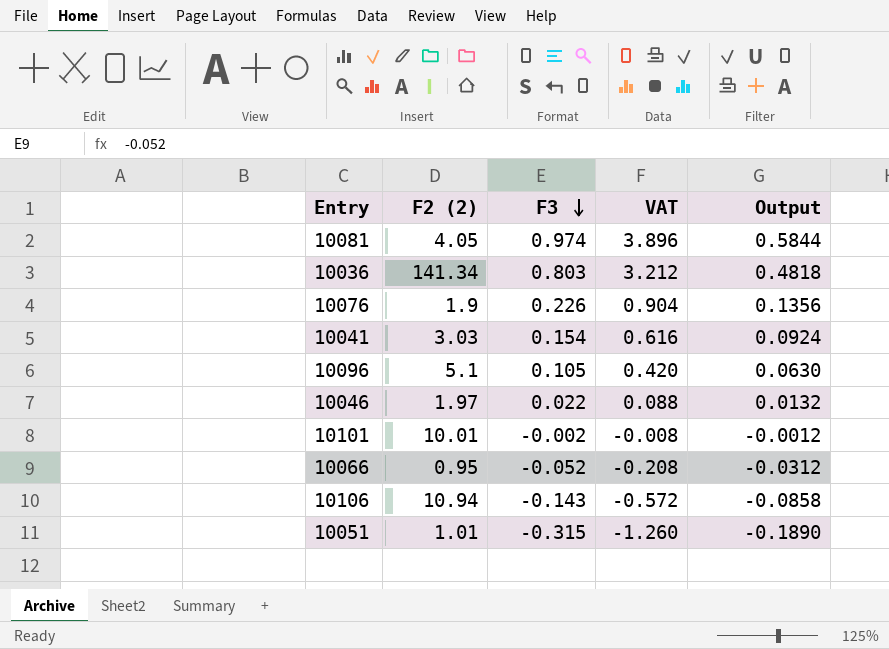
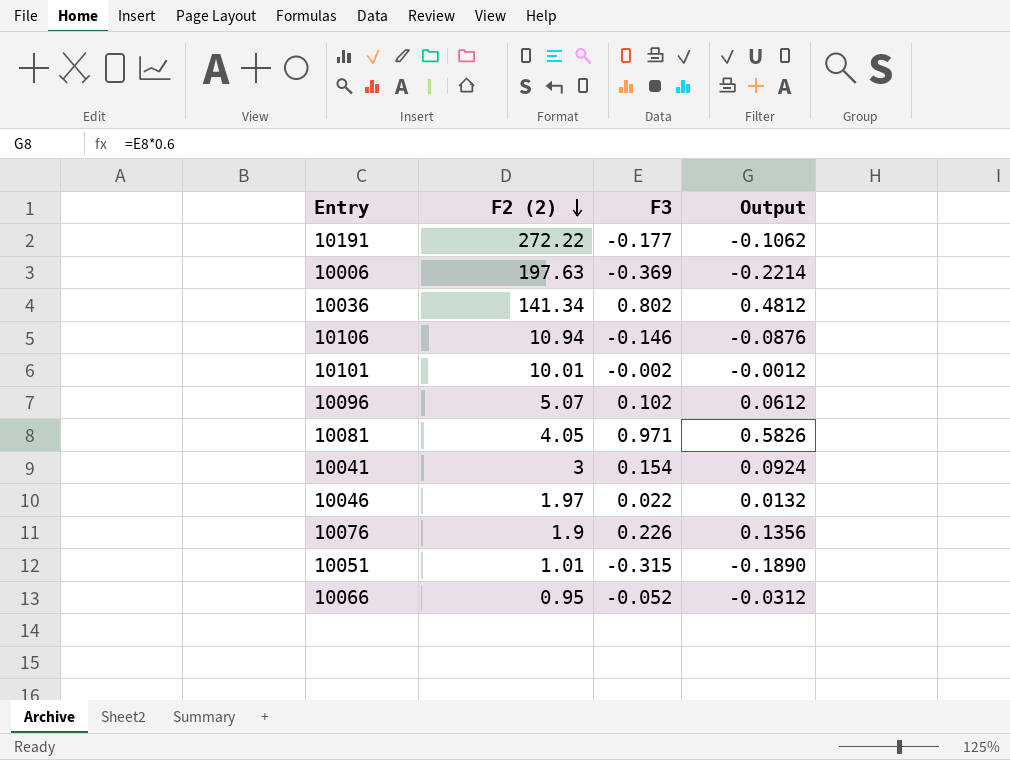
row order: F3 descending -> F2 (2) descending
column VAT | formula: [F3] * 4 -> none
row 10191: none -> 272.22 | -0.177 | -0.1062
row 10006: none -> 197.63 | -0.369 | -0.2214
10036 | F3: 0.803 -> 0.802
10036 | Output: 0.4818 -> 0.4812
10106 | F3: -0.143 -> -0.146
10106 | Output: -0.0858 -> -0.0876
10096 | F2 (2): 5.1 -> 5.07
10096 | F3: 0.105 -> 0.102
10096 | Output: 0.0630 -> 0.0612
10081 | F3: 0.974 -> 0.971
10081 | Output: 0.5844 -> 0.5826
10041 | F2 (2): 3.03 -> 3

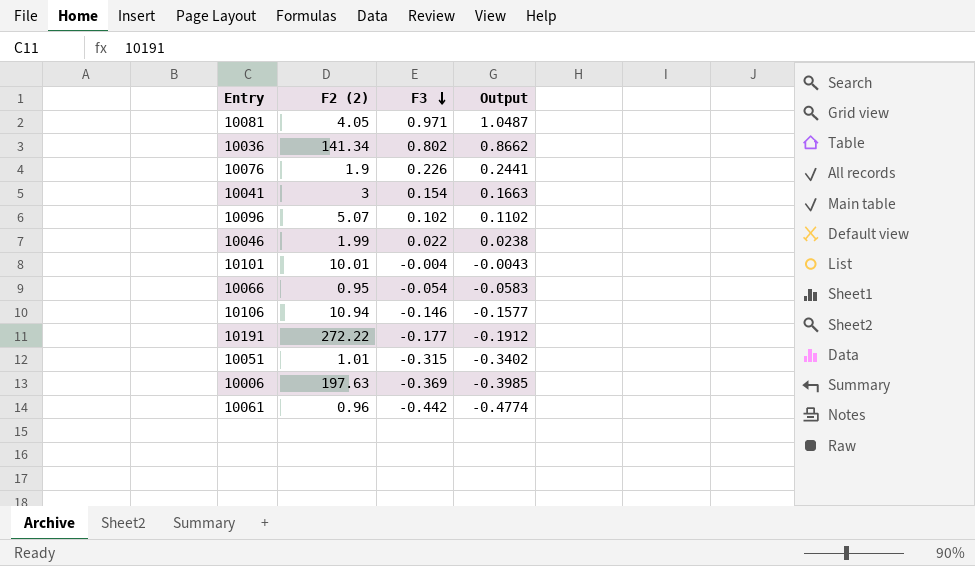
row order: F2 (2) descending -> F3 descending
column Output | formula: [F3] * 0.6 -> [F3] * 1.08
10046 | F2 (2): 1.97 -> 1.99
10101 | F3: -0.002 -> -0.004
10066 | F3: -0.052 -> -0.054
row 10061: none -> 0.96 | -0.442 | -0.4774

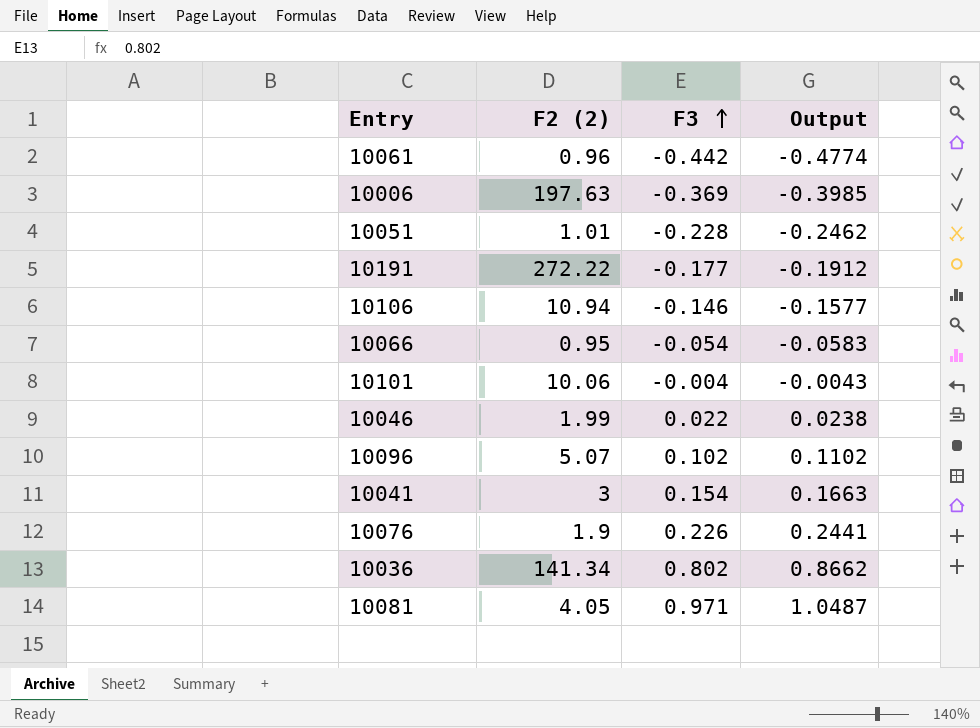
row order: F3 descending -> F3 ascending
10051 | F3: -0.315 -> -0.228
10051 | Output: -0.3402 -> -0.2462
10101 | F2 (2): 10.01 -> 10.06

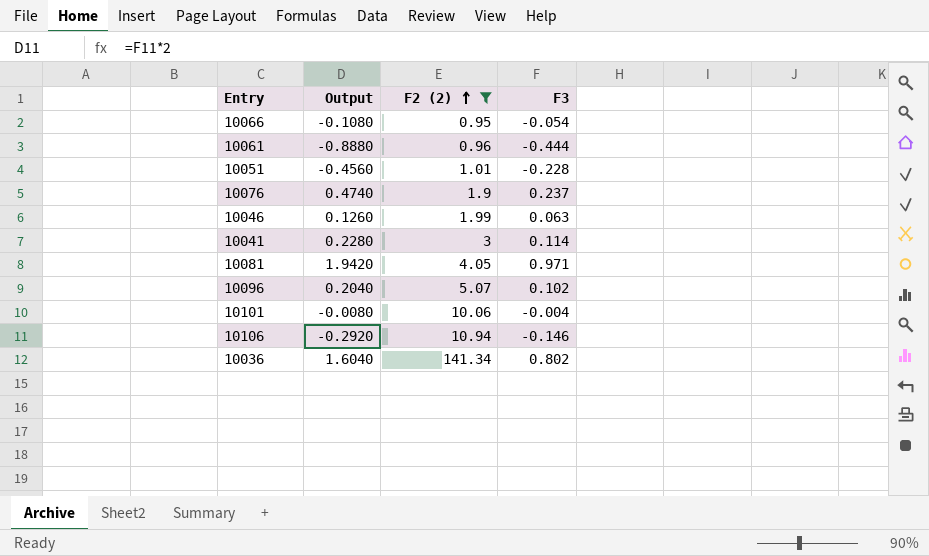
filter: none -> F2 (2) <= 141.34
row order: F3 ascending -> F2 (2) ascending
column Output | formula: [F3] * 1.08 -> [F3] * 2
column Output | position: 4 -> 2
10061 | F3: -0.442 -> -0.444
10076 | F3: 0.226 -> 0.237
10046 | F3: 0.022 -> 0.063
10041 | F3: 0.154 -> 0.114

